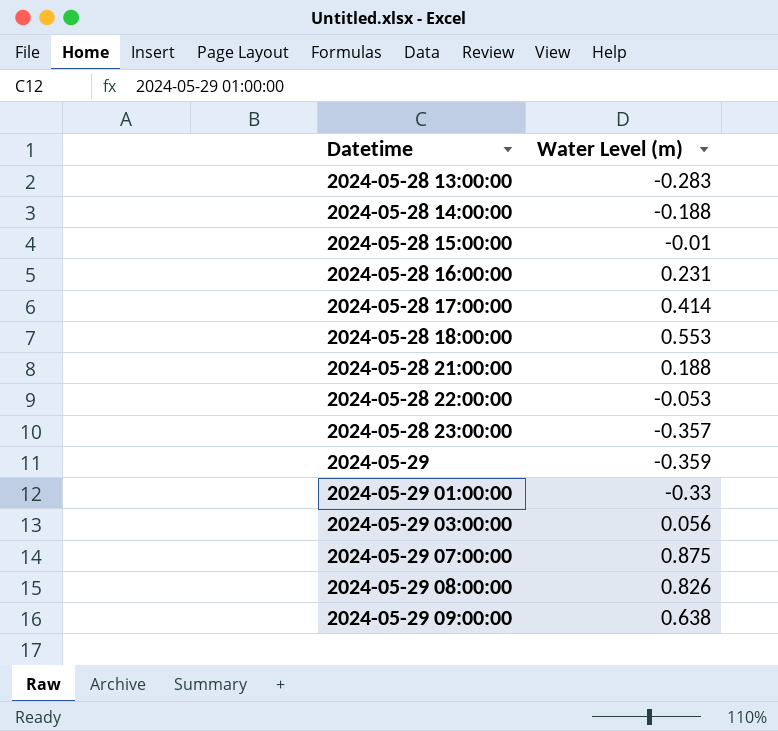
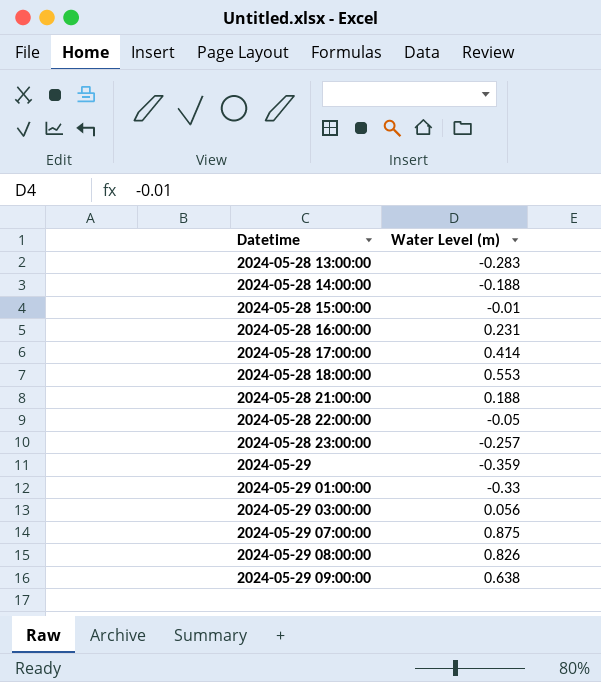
2024-05-28 22:00:00 | Water Level (m): -0.053 -> -0.05
2024-05-28 23:00:00 | Water Level (m): -0.357 -> -0.257

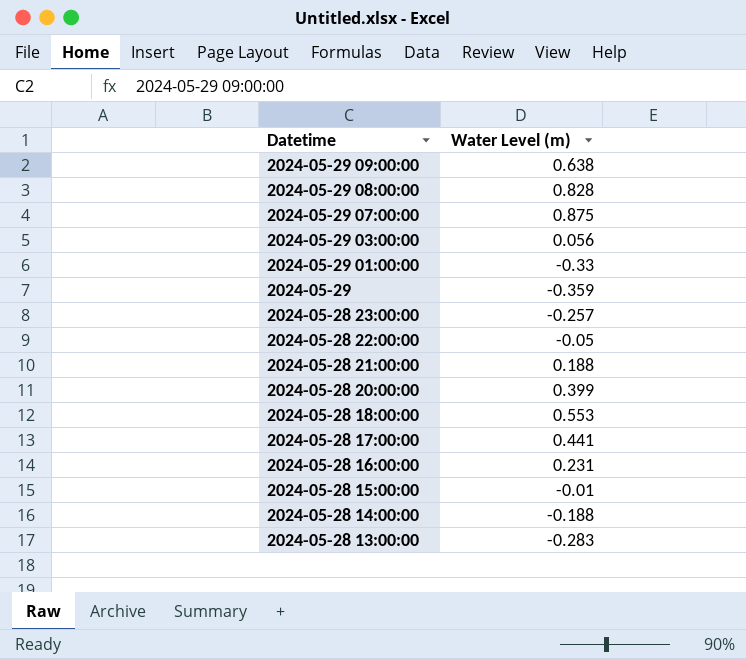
row order: Datetime ascending -> Datetime descending
2024-05-29 08:00:00 | Water Level (m): 0.826 -> 0.828
row 2024-05-28 20:00:00: none -> 0.399
2024-05-28 17:00:00 | Water Level (m): 0.414 -> 0.441

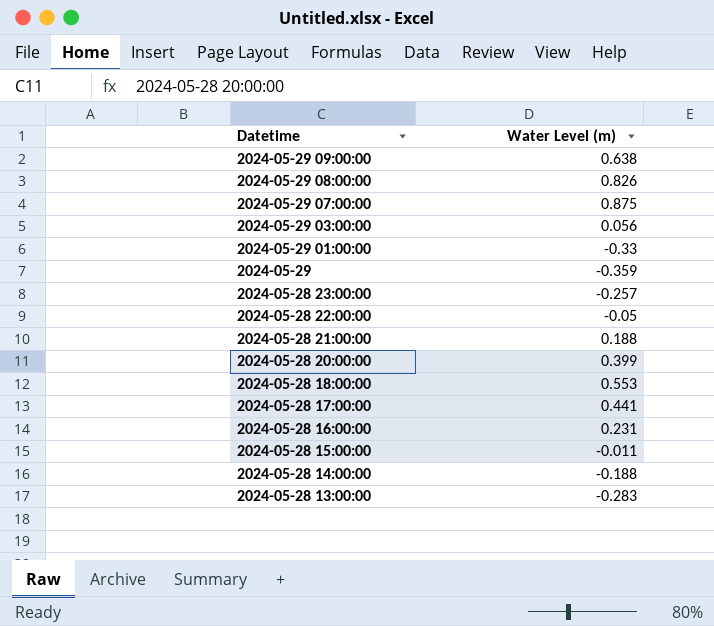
2024-05-29 08:00:00 | Water Level (m): 0.828 -> 0.826
2024-05-28 15:00:00 | Water Level (m): -0.01 -> -0.011

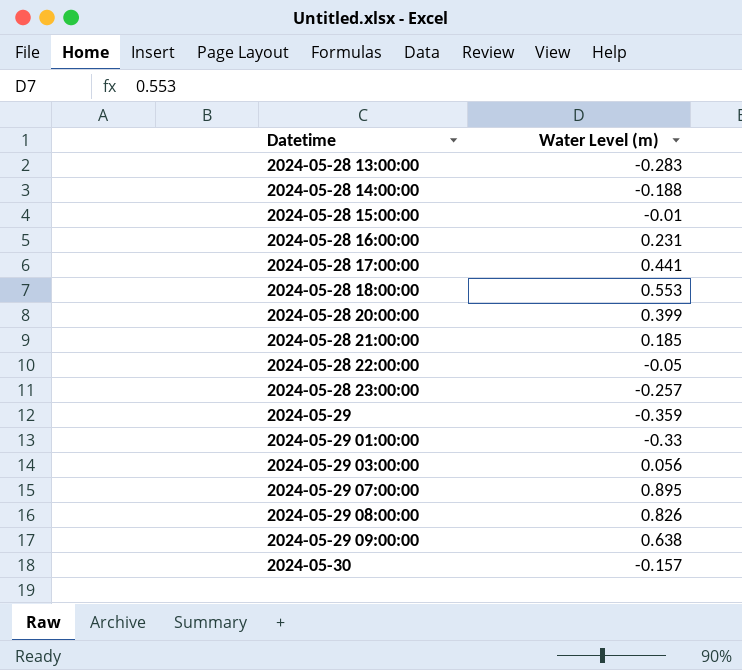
row order: Datetime descending -> Datetime ascending
2024-05-28 15:00:00 | Water Level (m): -0.011 -> -0.01
2024-05-28 21:00:00 | Water Level (m): 0.188 -> 0.185
2024-05-29 07:00:00 | Water Level (m): 0.875 -> 0.895
row 2024-05-30: none -> -0.157

